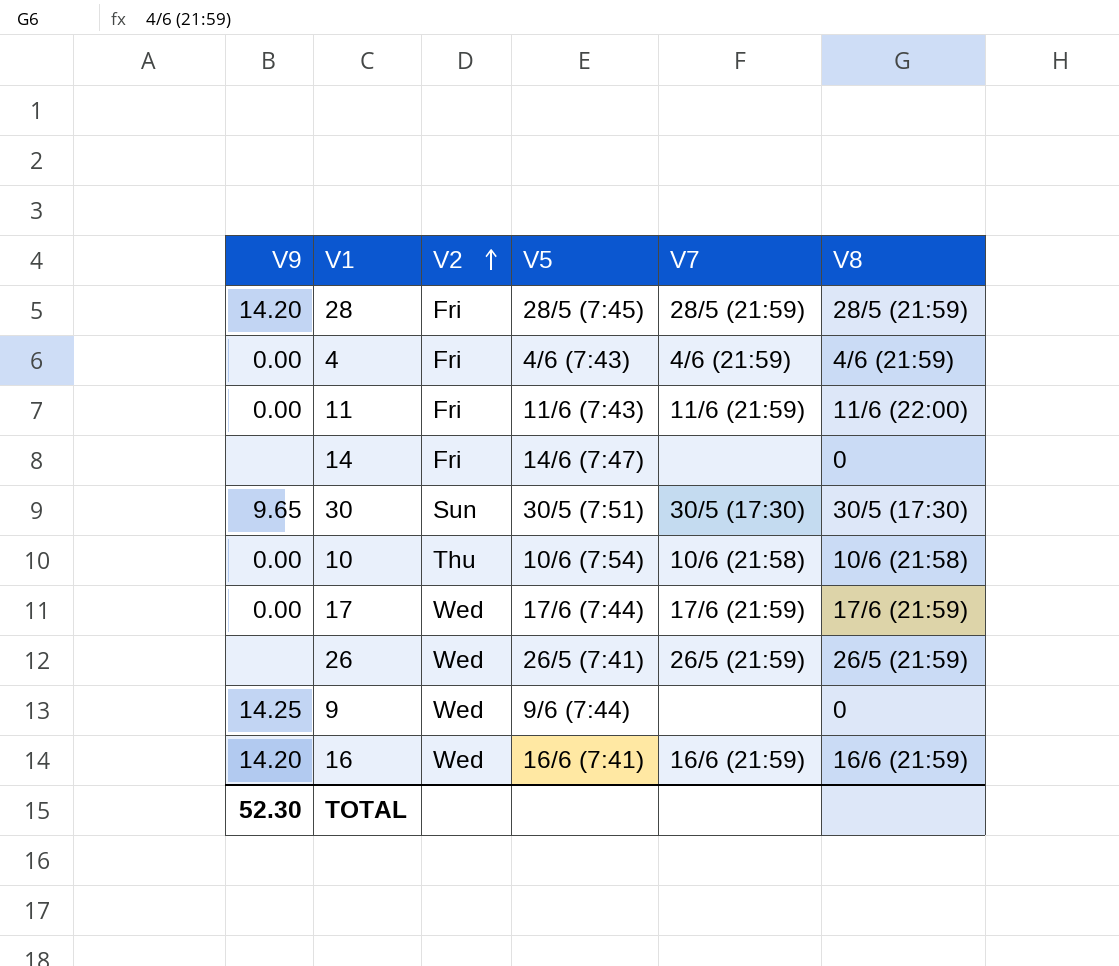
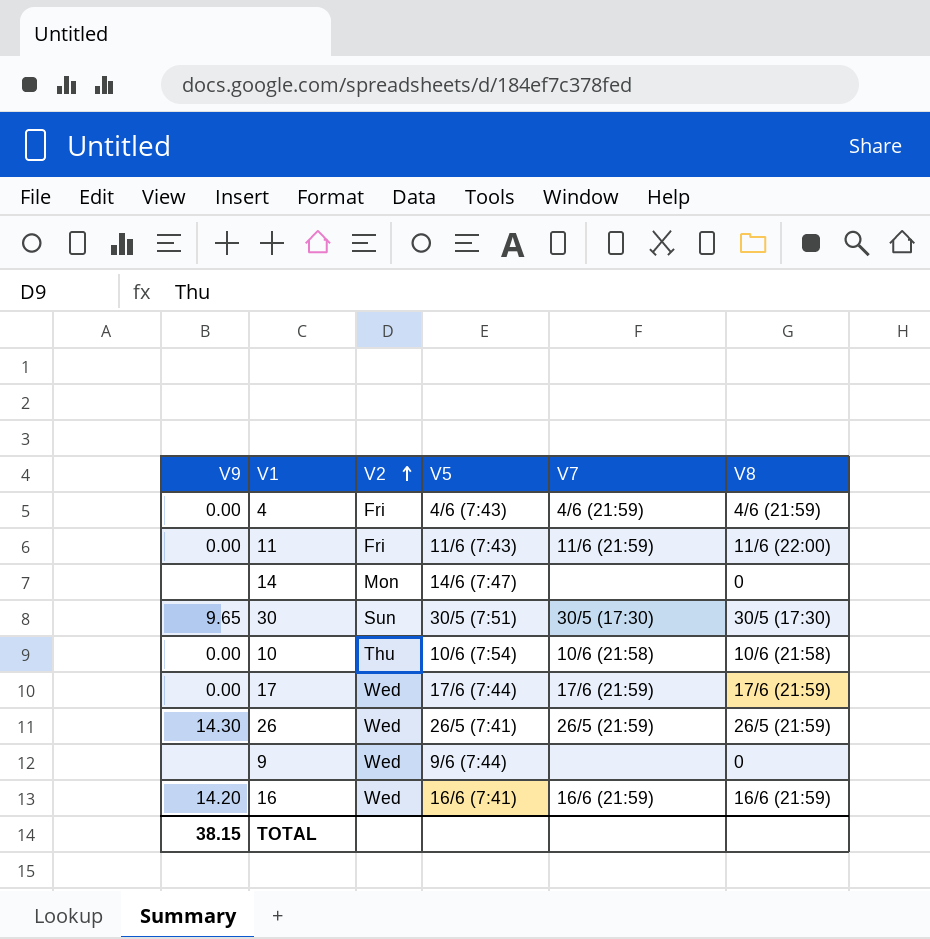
row 28: 14.20 | Fri | 28/5 (7:45) | 28/5 (21:59) | 28/5 (21:59) -> none
14 | V2: Fri -> Mon
26 | V9: none -> 14.30
9 | V9: 14.25 -> none
TOTAL | V9: 52.30 -> 38.15

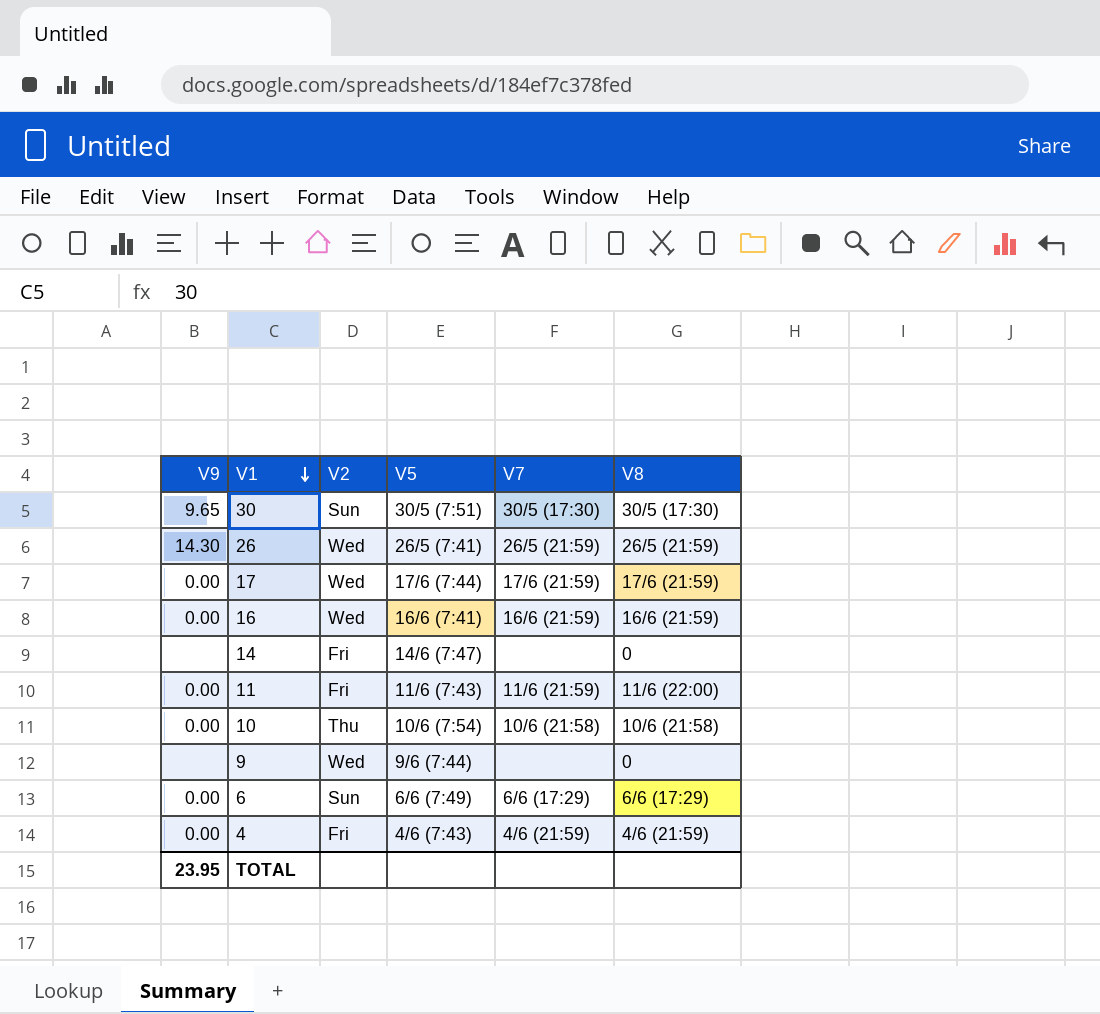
row order: V2 ascending -> V1 descending
16 | V9: 14.20 -> 0.00
14 | V2: Mon -> Fri
row 6: none -> 0.00 | Sun | 6/6 (7:49) | 6/6 (17:29) | 6/6 (17:29)
TOTAL | V9: 38.15 -> 23.95

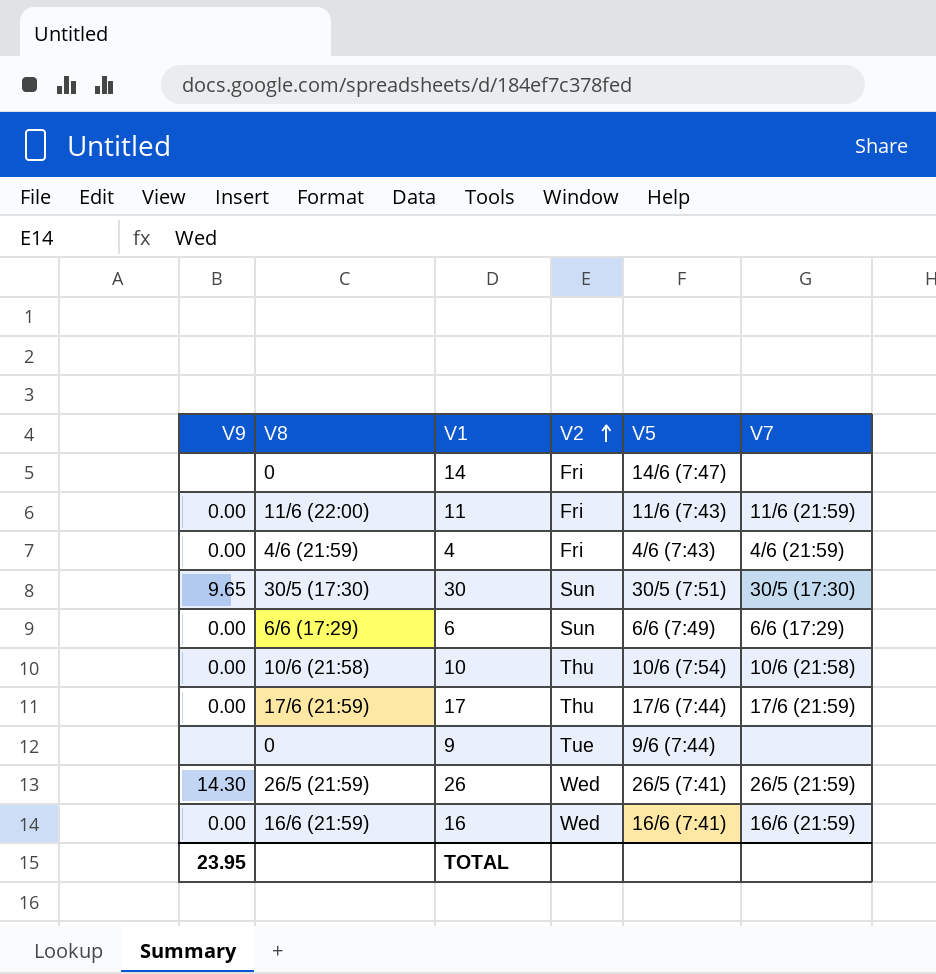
row order: V1 descending -> V2 ascending
column V8 | position: 6 -> 2
17 | V2: Wed -> Thu
9 | V2: Wed -> Tue

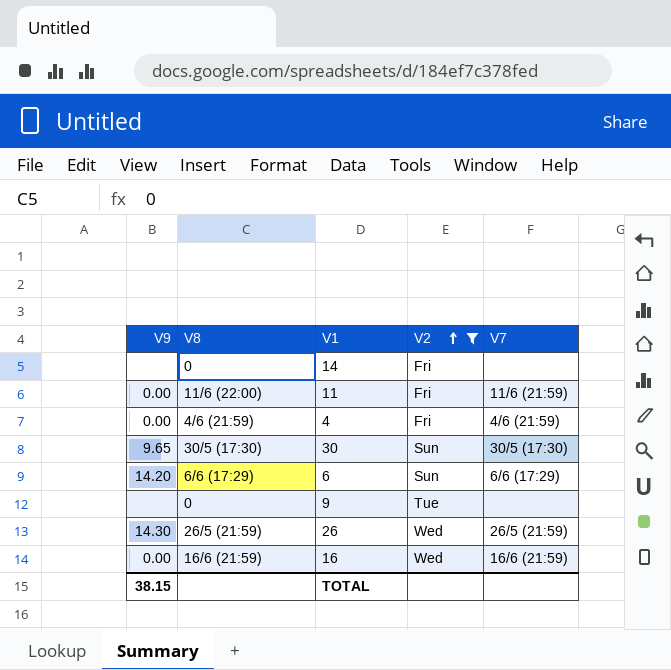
filter: none -> V2 != Thu
column V5 | position: 5 -> none
6 | V9: 0.00 -> 14.20
TOTAL | V9: 23.95 -> 38.15

